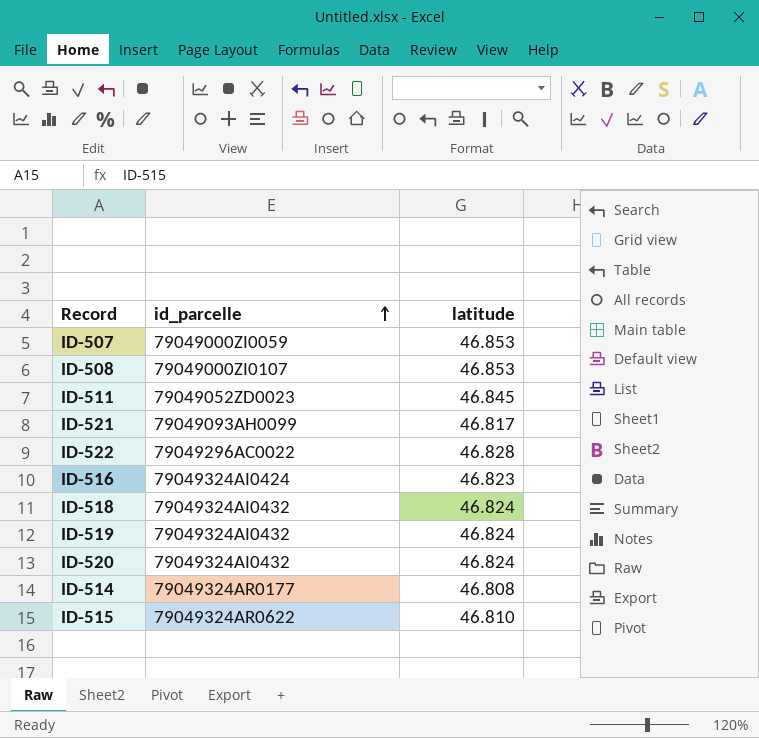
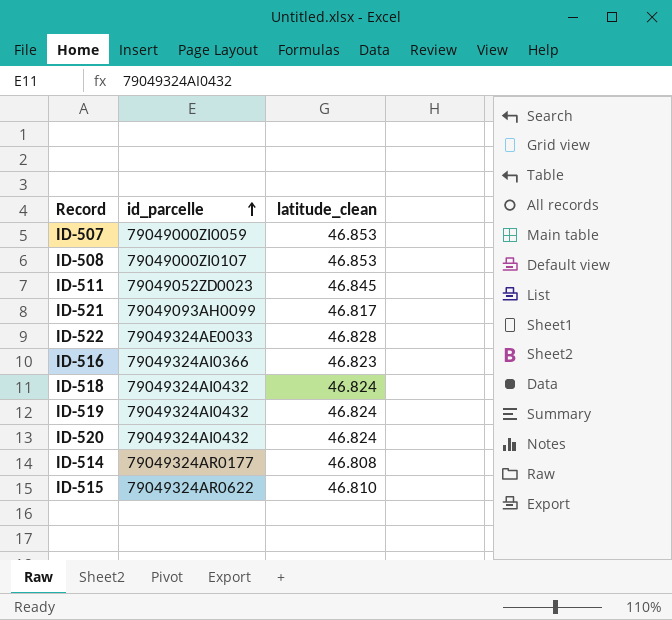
column name: latitude -> latitude_clean
ID-522 | id_parcelle: 79049296AC0022 -> 79049324AE0033
ID-516 | id_parcelle: 79049324AI0424 -> 79049324AI0366

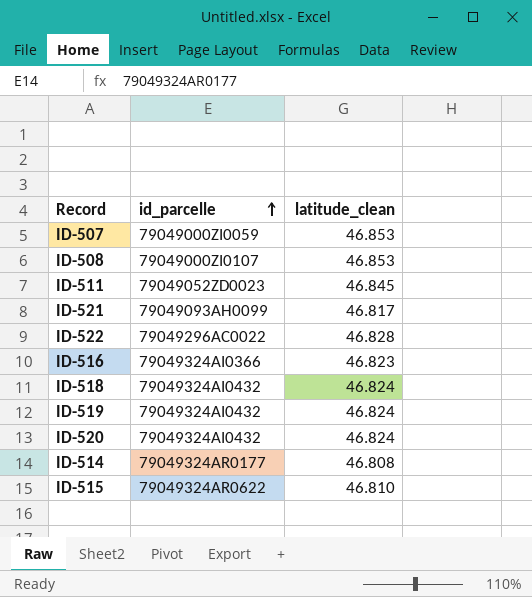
ID-522 | id_parcelle: 79049324AE0033 -> 79049296AC0022

